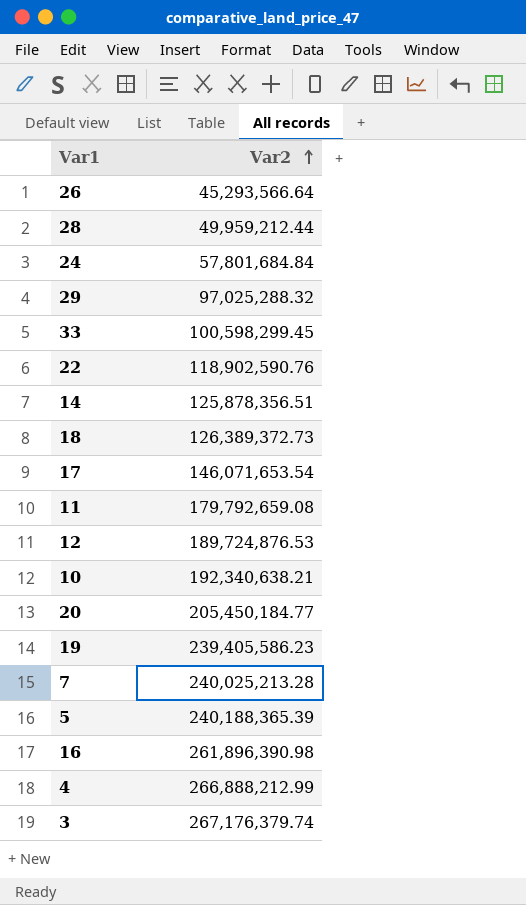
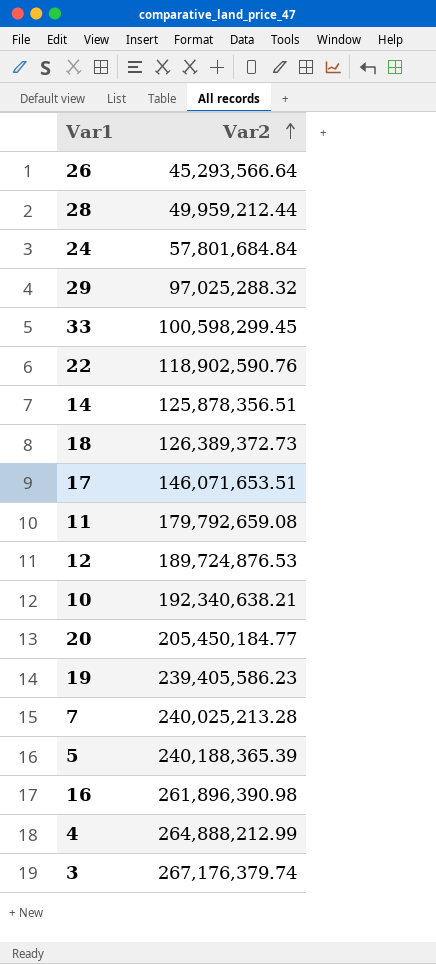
17 | Var2: 146,071,653.54 -> 146,071,653.51
4 | Var2: 266,888,212.99 -> 264,888,212.99

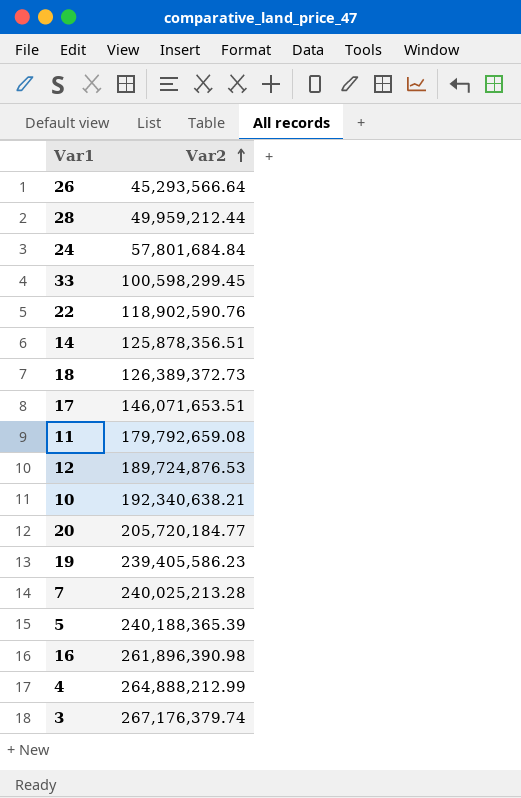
row 29: 97,025,288.32 -> none
20 | Var2: 205,450,184.77 -> 205,720,184.77

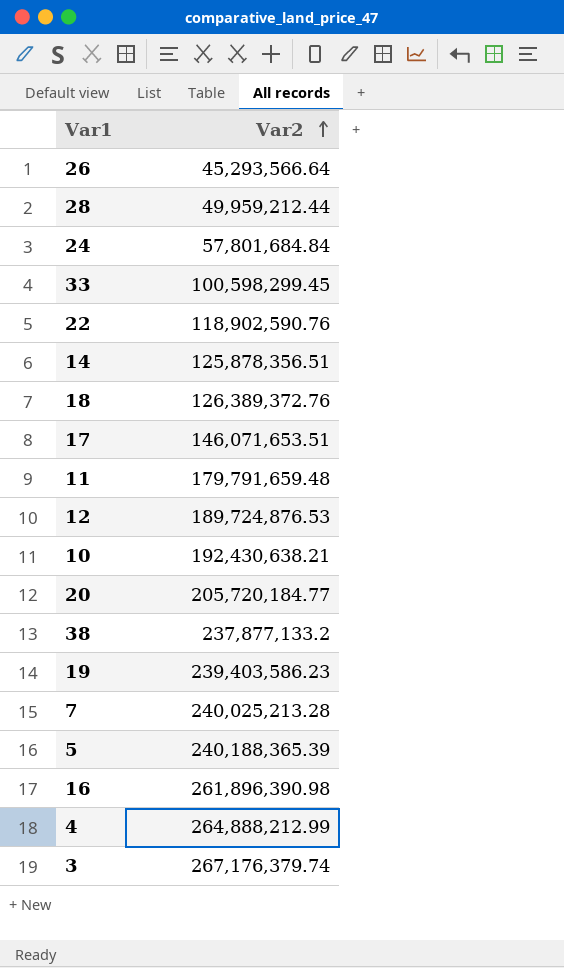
18 | Var2: 126,389,372.73 -> 126,389,372.76
11 | Var2: 179,792,659.08 -> 179,791,659.48
10 | Var2: 192,340,638.21 -> 192,430,638.21
row 38: none -> 237,877,133.2
19 | Var2: 239,405,586.23 -> 239,403,586.23

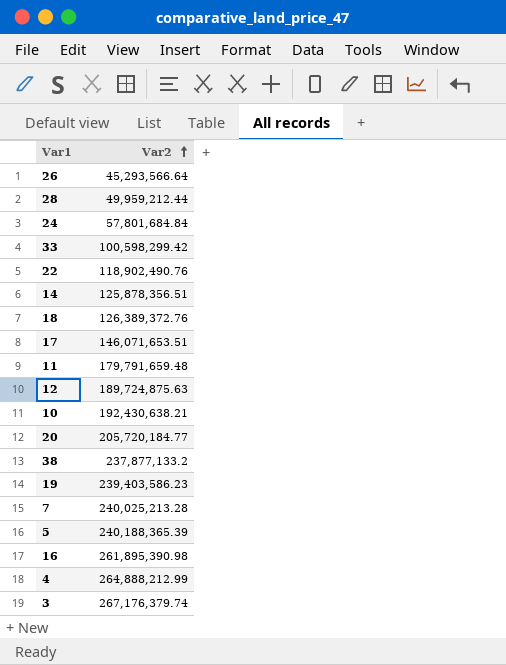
33 | Var2: 100,598,299.45 -> 100,598,299.42
22 | Var2: 118,902,590.76 -> 118,902,490.76
12 | Var2: 189,724,876.53 -> 189,724,875.63
16 | Var2: 261,896,390.98 -> 261,895,390.98

